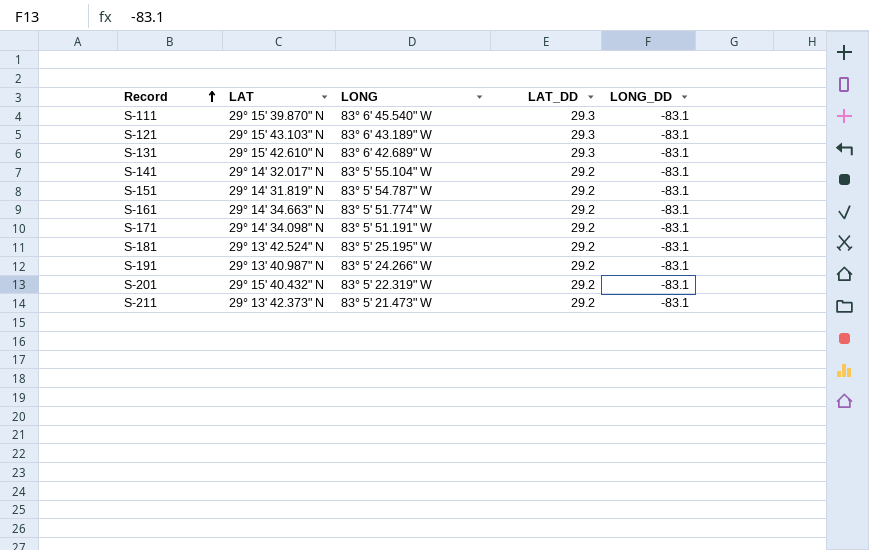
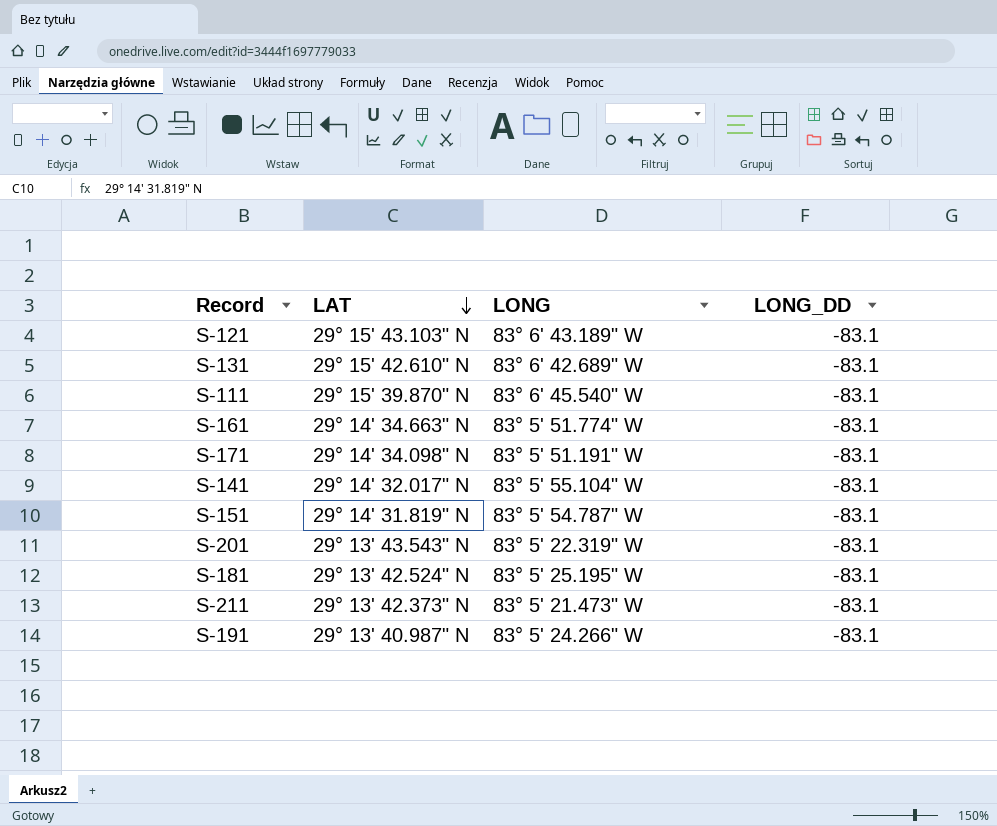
row order: Record ascending -> LAT descending
column LAT_DD | position: 4 -> none
S-201 | LAT: 29° 15' 40.432" N -> 29° 13' 43.543" N

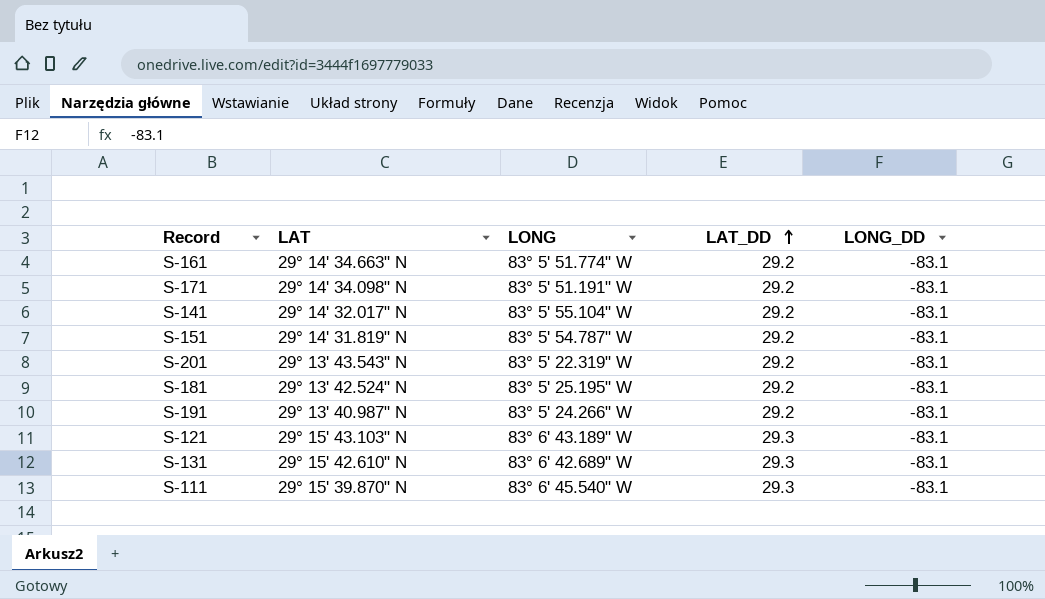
row order: LAT descending -> LAT_DD ascending
column LAT_DD | position: none -> 4
row S-211: 29° 13' 42.373" N | 83° 5' 21.473" W | -83.1 -> none

